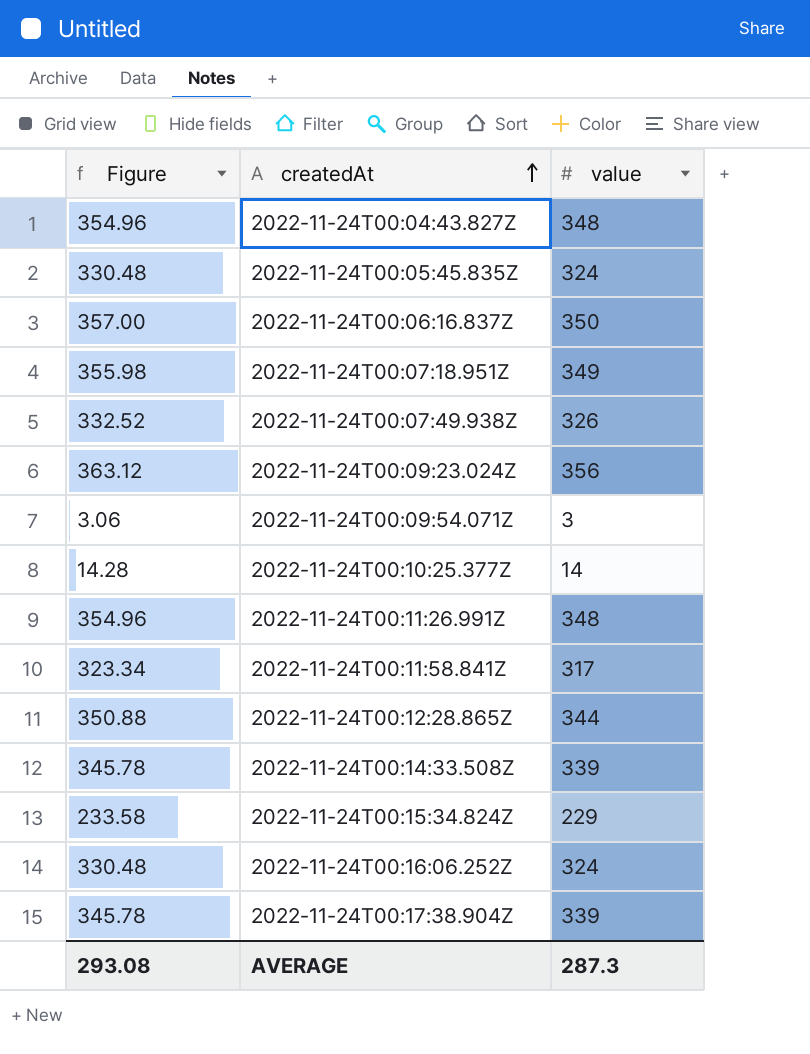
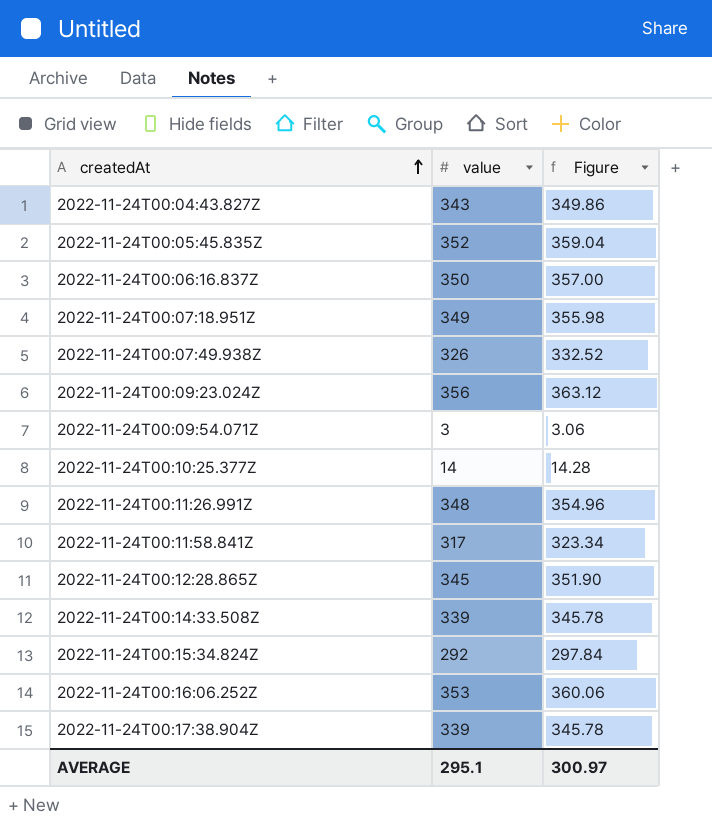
column Figure | position: 1 -> 3
2022-11-24T00:04:43.827Z | value: 348 -> 343
2022-11-24T00:04:43.827Z | Figure: 354.96 -> 349.86
2022-11-24T00:05:45.835Z | value: 324 -> 352
2022-11-24T00:05:45.835Z | Figure: 330.48 -> 359.04
2022-11-24T00:12:28.865Z | value: 344 -> 345
2022-11-24T00:12:28.865Z | Figure: 350.88 -> 351.90
2022-11-24T00:15:34.824Z | value: 229 -> 292
2022-11-24T00:15:34.824Z | Figure: 233.58 -> 297.84
2022-11-24T00:16:06.252Z | value: 324 -> 353
2022-11-24T00:16:06.252Z | Figure: 330.48 -> 360.06
AVERAGE | value: 287.3 -> 295.1
AVERAGE | Figure: 293.08 -> 300.97

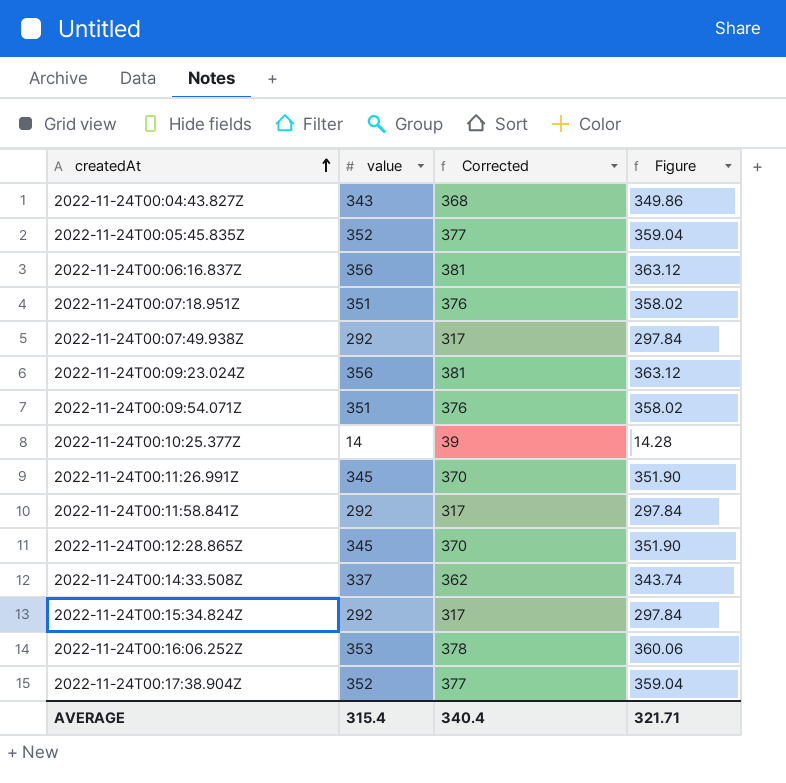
column Corrected | formula: none -> [value] + 25
2022-11-24T00:06:16.837Z | value: 350 -> 356
2022-11-24T00:06:16.837Z | Figure: 357.00 -> 363.12
2022-11-24T00:07:18.951Z | value: 349 -> 351
2022-11-24T00:07:18.951Z | Figure: 355.98 -> 358.02
2022-11-24T00:07:49.938Z | value: 326 -> 292
2022-11-24T00:07:49.938Z | Figure: 332.52 -> 297.84
2022-11-24T00:09:54.071Z | value: 3 -> 351
2022-11-24T00:09:54.071Z | Figure: 3.06 -> 358.02
2022-11-24T00:11:26.991Z | value: 348 -> 345
2022-11-24T00:11:26.991Z | Figure: 354.96 -> 351.90
2022-11-24T00:11:58.841Z | value: 317 -> 292
2022-11-24T00:11:58.841Z | Figure: 323.34 -> 297.84
2022-11-24T00:14:33.508Z | value: 339 -> 337
2022-11-24T00:14:33.508Z | Figure: 345.78 -> 343.74
2022-11-24T00:17:38.904Z | value: 339 -> 352
2022-11-24T00:17:38.904Z | Figure: 345.78 -> 359.04
AVERAGE | value: 295.1 -> 315.4
AVERAGE | Figure: 300.97 -> 321.71

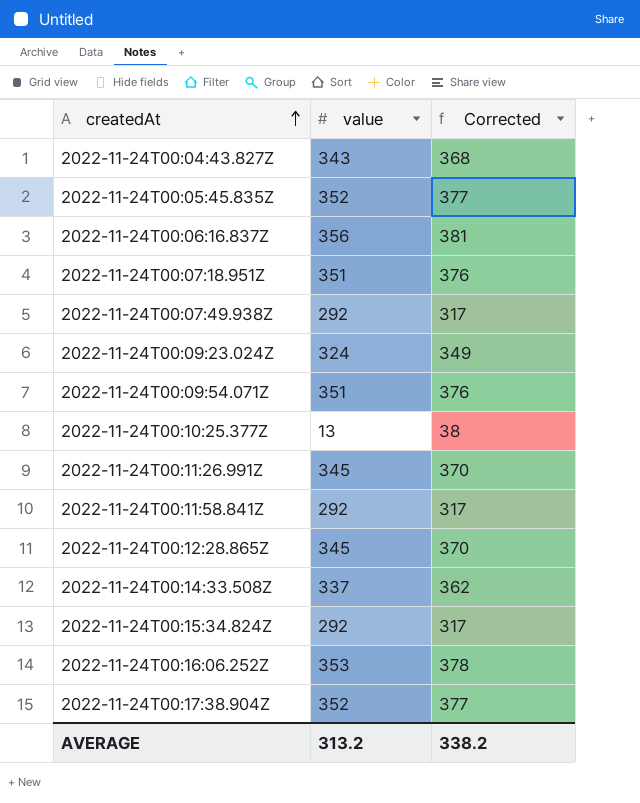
column Figure | formula: [value] * 1.02 -> none
2022-11-24T00:09:23.024Z | value: 356 -> 324
2022-11-24T00:09:23.024Z | Corrected: 381 -> 349
2022-11-24T00:10:25.377Z | value: 14 -> 13
2022-11-24T00:10:25.377Z | Corrected: 39 -> 38
AVERAGE | value: 315.4 -> 313.2
AVERAGE | Corrected: 340.4 -> 338.2

